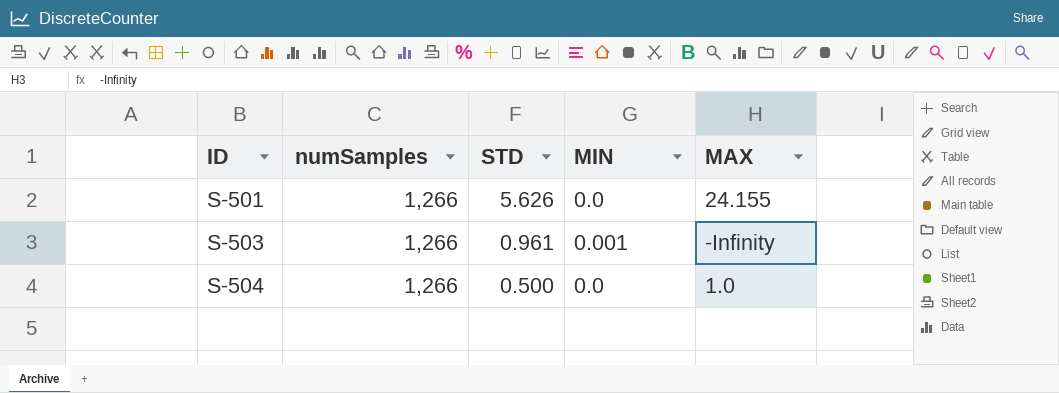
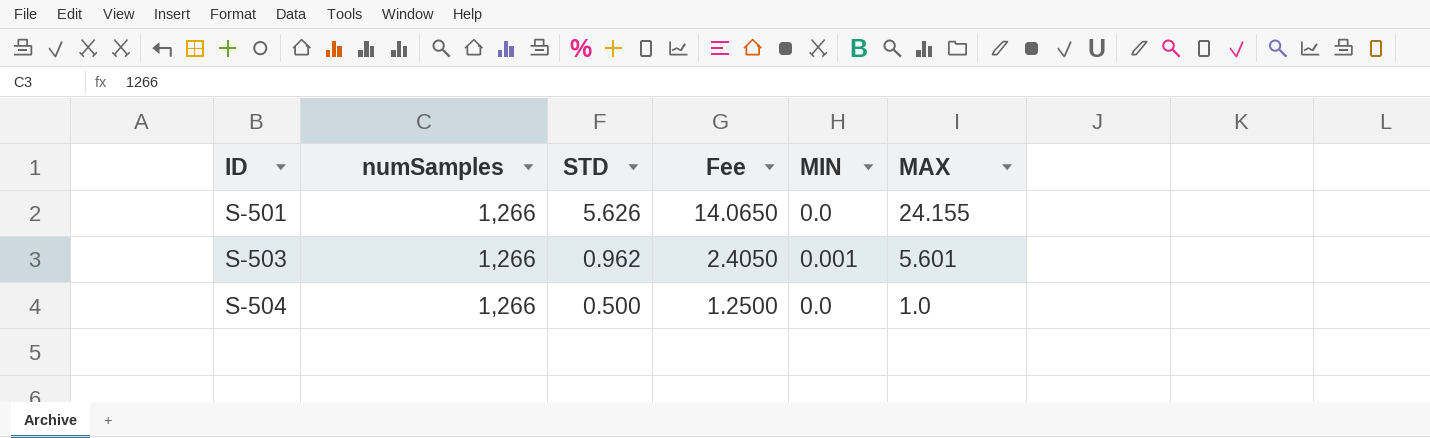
column Fee | formula: none -> [STD] * 2.5
S-503 | STD: 0.961 -> 0.962
S-503 | MAX: -Infinity -> 5.601

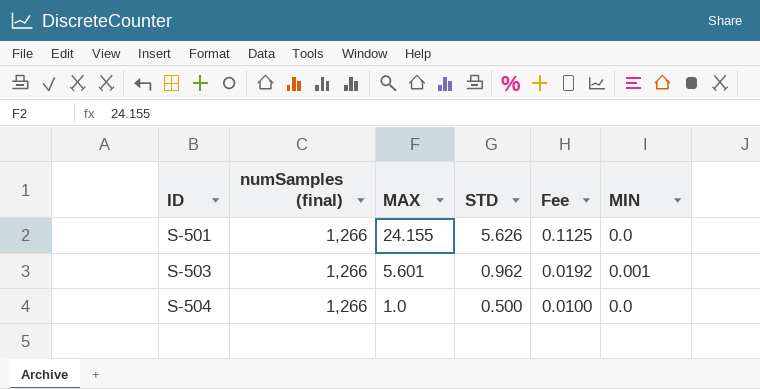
column name: numSamples -> numSamples (final)
column MAX | position: 6 -> 3
column Fee | formula: [STD] * 2.5 -> [STD] * 0.02

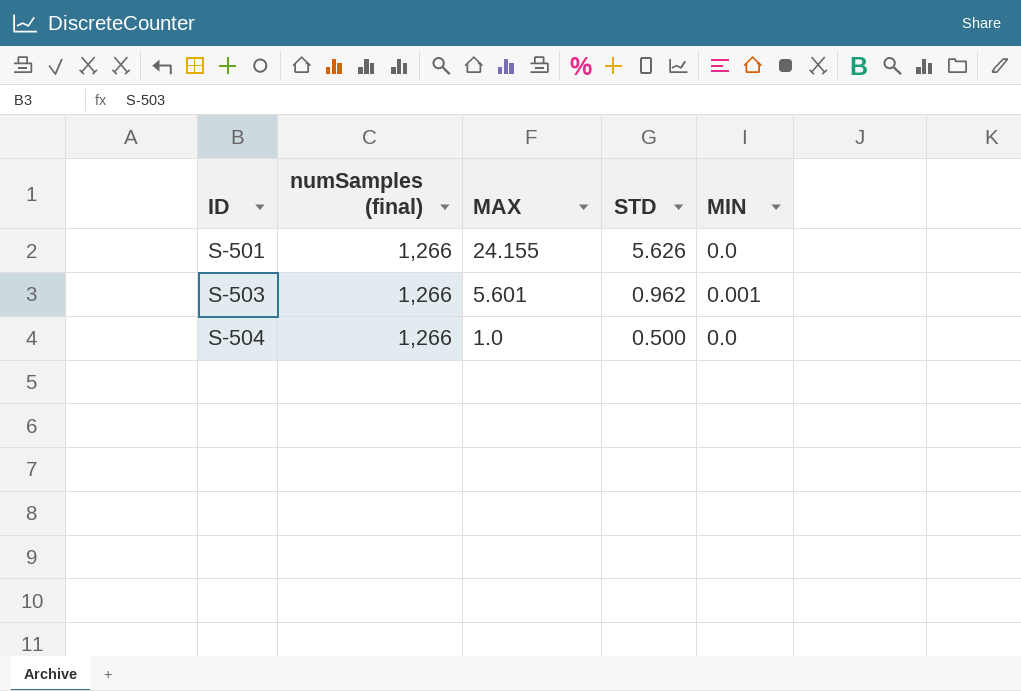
column Fee | formula: [STD] * 0.02 -> none

